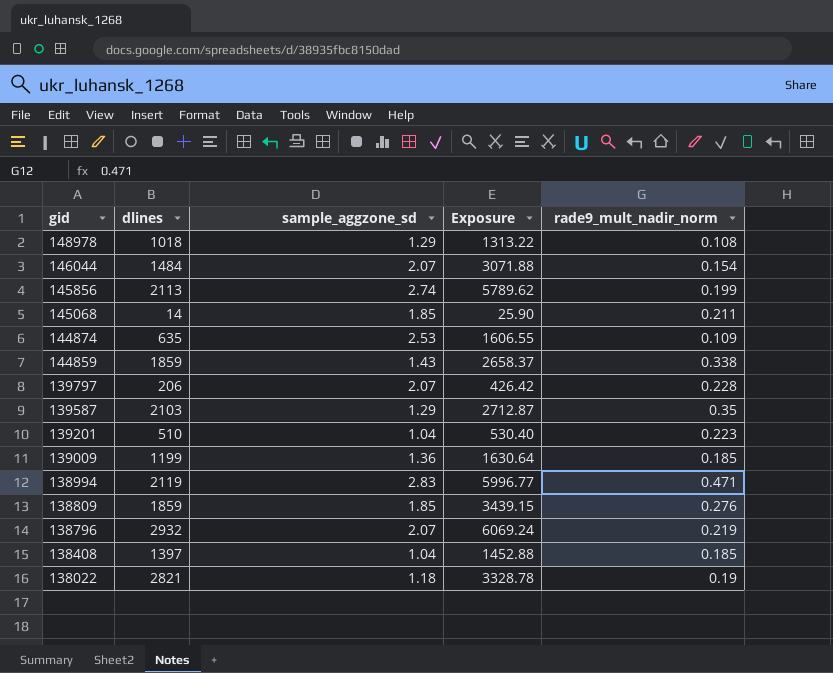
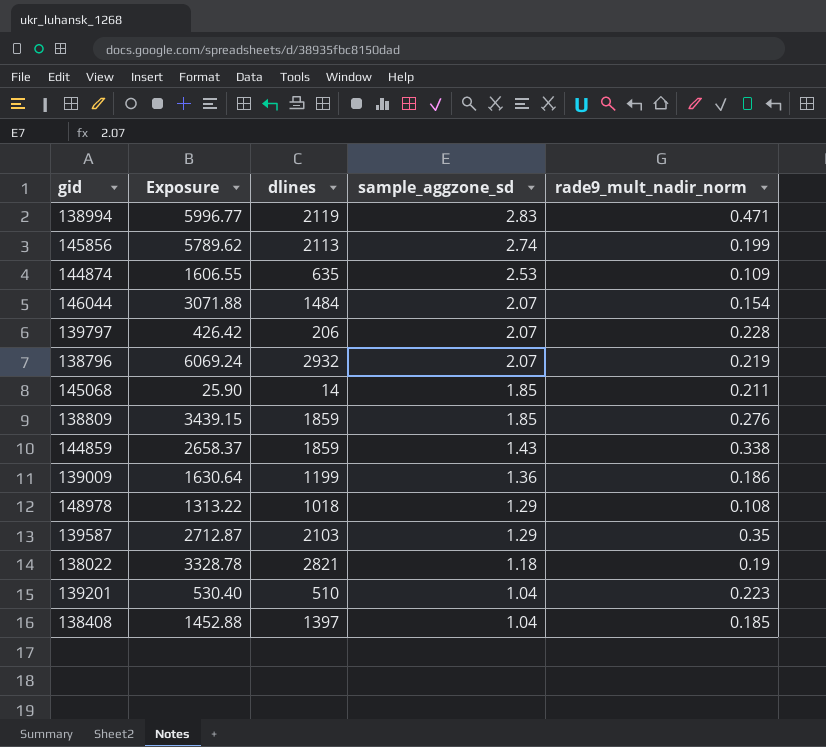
row order: gid descending -> sample_aggzone_sd descending
column Exposure | position: 4 -> 2
139009 | rade9_mult_nadir_norm: 0.185 -> 0.186

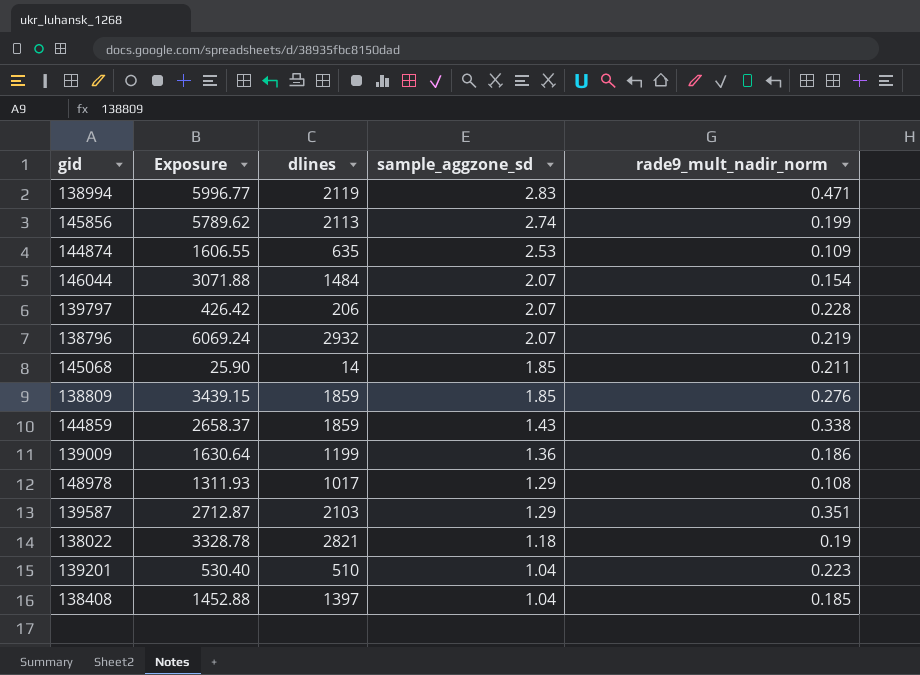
148978 | Exposure: 1313.22 -> 1311.93
148978 | dlines: 1018 -> 1017
139587 | rade9_mult_nadir_norm: 0.35 -> 0.351

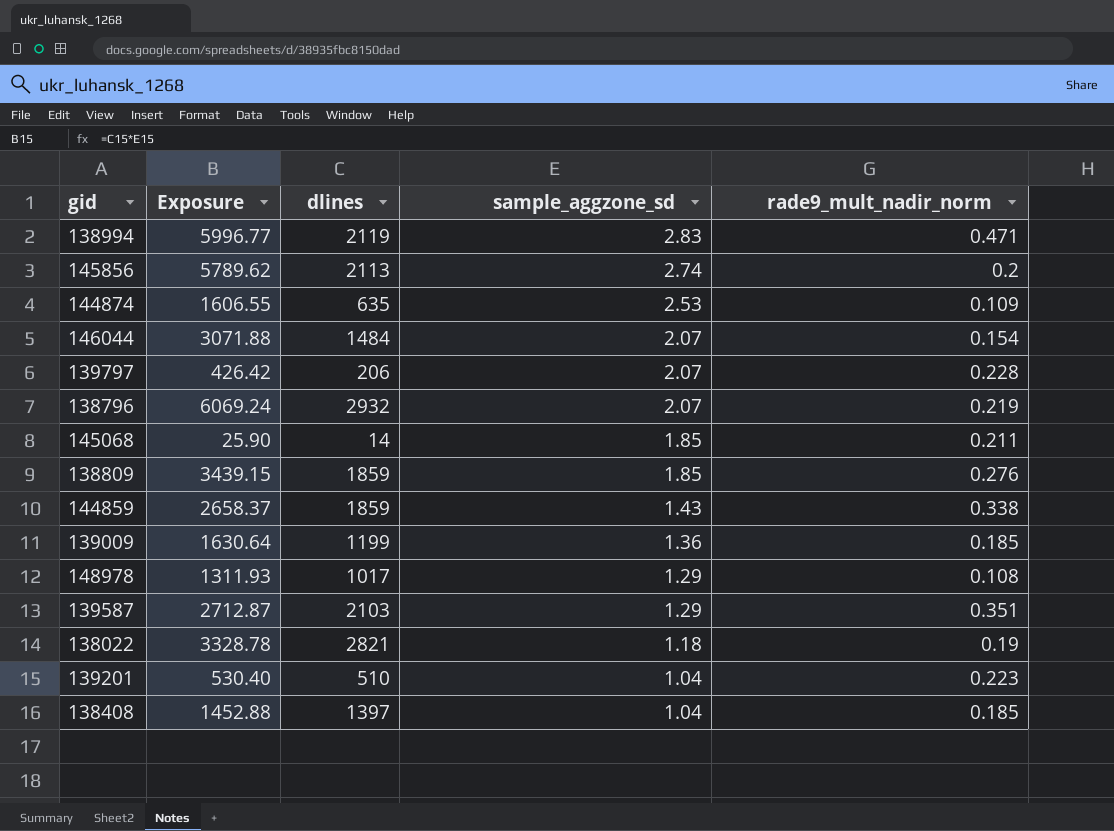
145856 | rade9_mult_nadir_norm: 0.199 -> 0.2
139009 | rade9_mult_nadir_norm: 0.186 -> 0.185

